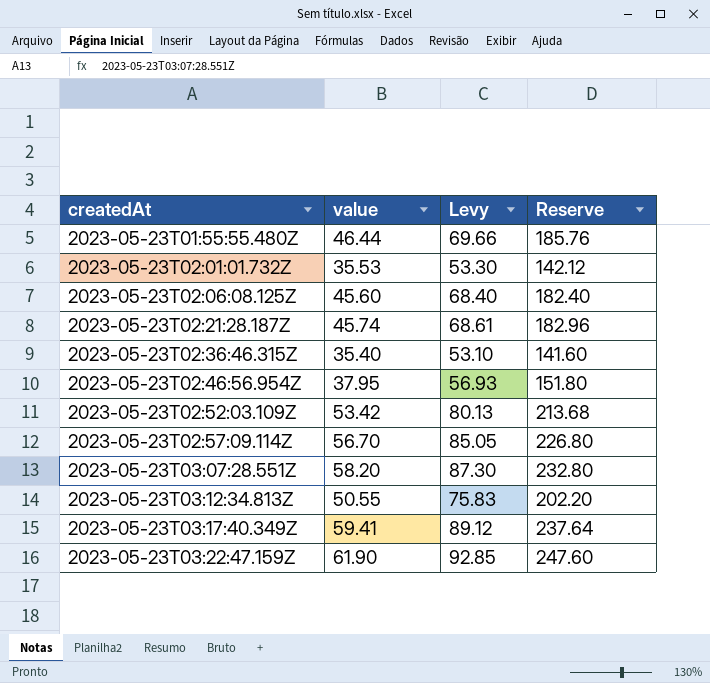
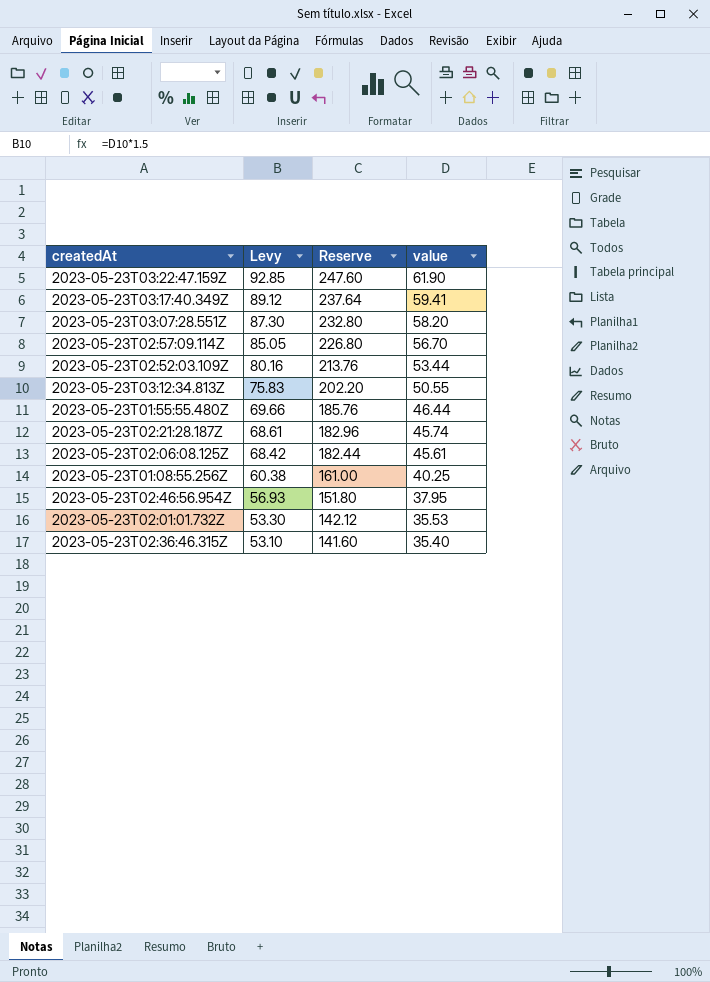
row order: createdAt ascending -> Levy descending
column value | position: 2 -> 4
2023-05-23T02:52:03.109Z | Levy: 80.13 -> 80.16
2023-05-23T02:52:03.109Z | Reserve: 213.68 -> 213.76
2023-05-23T02:52:03.109Z | value: 53.42 -> 53.44
2023-05-23T02:06:08.125Z | Levy: 68.40 -> 68.42
2023-05-23T02:06:08.125Z | Reserve: 182.40 -> 182.44
2023-05-23T02:06:08.125Z | value: 45.60 -> 45.61
row 2023-05-23T01:08:55.256Z: none -> 60.38 | 161.00 | 40.25

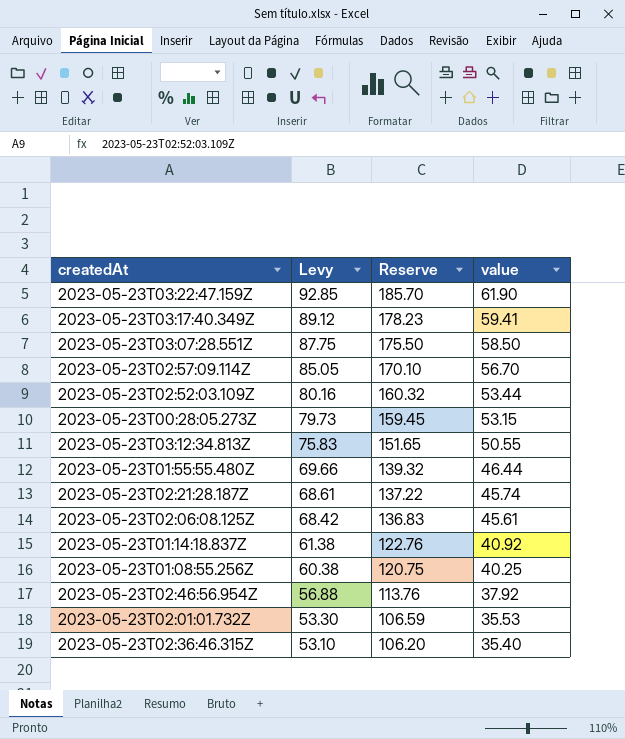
column Reserve | formula: [value] * 4 -> [value] * 3
2023-05-23T03:07:28.551Z | Levy: 87.30 -> 87.75
2023-05-23T03:07:28.551Z | value: 58.20 -> 58.50
row 2023-05-23T00:28:05.273Z: none -> 79.73 | 159.45 | 53.15
row 2023-05-23T01:14:18.837Z: none -> 61.38 | 122.76 | 40.92
2023-05-23T02:46:56.954Z | Levy: 56.93 -> 56.88
2023-05-23T02:46:56.954Z | value: 37.95 -> 37.92

